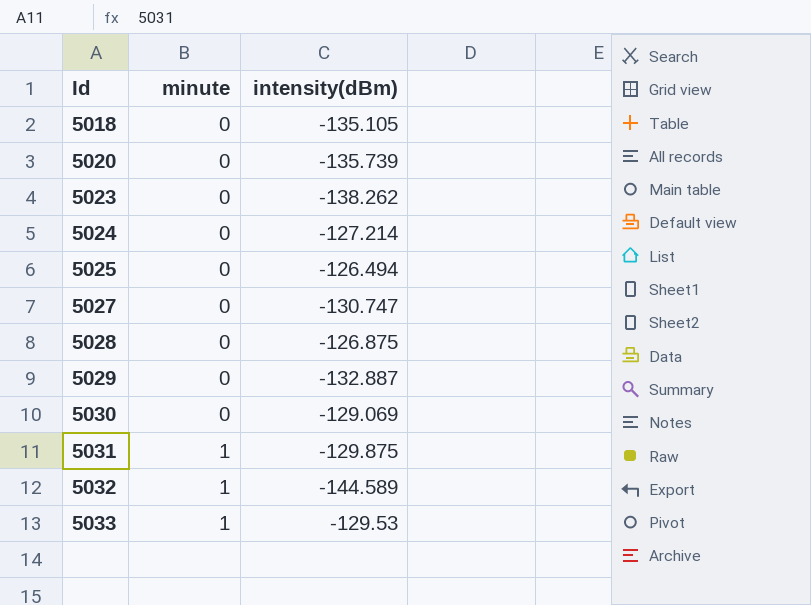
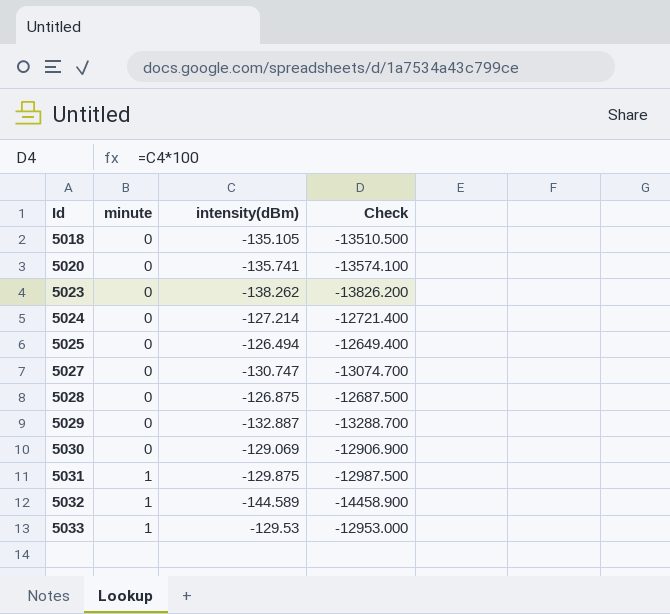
column Check | formula: none -> [intensity(dBm)] * 100
5020 | intensity(dBm): -135.739 -> -135.741

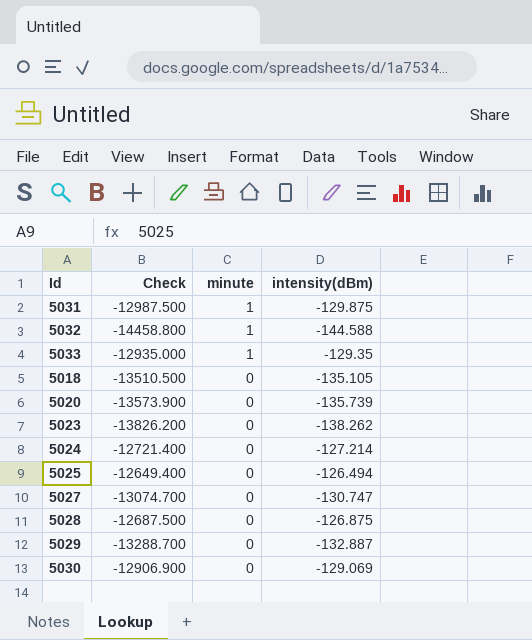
row order: Id ascending -> minute descending
column Check | position: 4 -> 2
5032 | Check: -14458.900 -> -14458.800
5032 | intensity(dBm): -144.589 -> -144.588
5033 | Check: -12953.000 -> -12935.000
5033 | intensity(dBm): -129.53 -> -129.35
5020 | Check: -13574.100 -> -13573.900
5020 | intensity(dBm): -135.741 -> -135.739

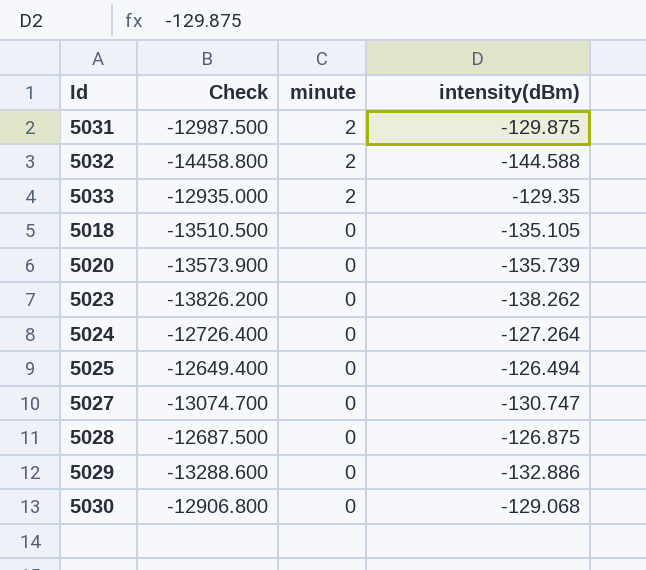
5031 | minute: 1 -> 2
5032 | minute: 1 -> 2
5033 | minute: 1 -> 2
5024 | Check: -12721.400 -> -12726.400
5024 | intensity(dBm): -127.214 -> -127.264
5029 | Check: -13288.700 -> -13288.600
5029 | intensity(dBm): -132.887 -> -132.886
5030 | Check: -12906.900 -> -12906.800
5030 | intensity(dBm): -129.069 -> -129.068

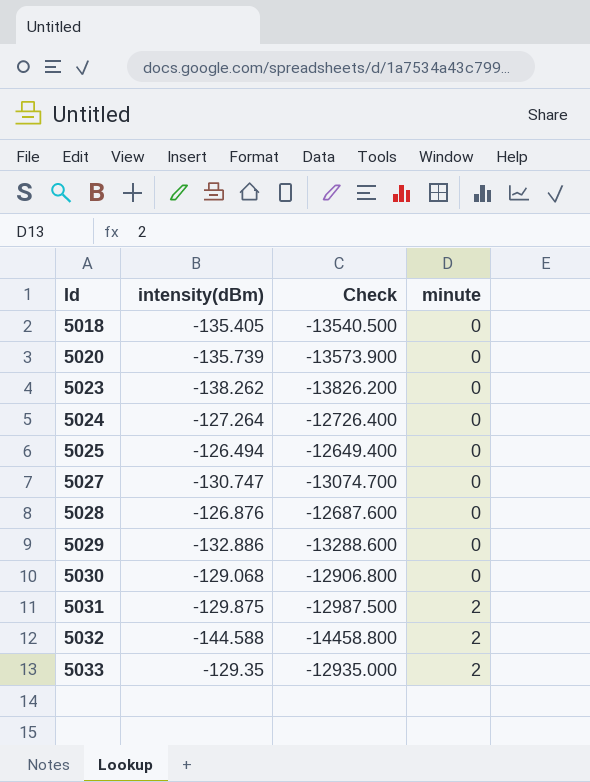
row order: minute descending -> Id ascending
column intensity(dBm) | position: 4 -> 2
5018 | intensity(dBm): -135.105 -> -135.405
5018 | Check: -13510.500 -> -13540.500
5028 | intensity(dBm): -126.875 -> -126.876
5028 | Check: -12687.500 -> -12687.600

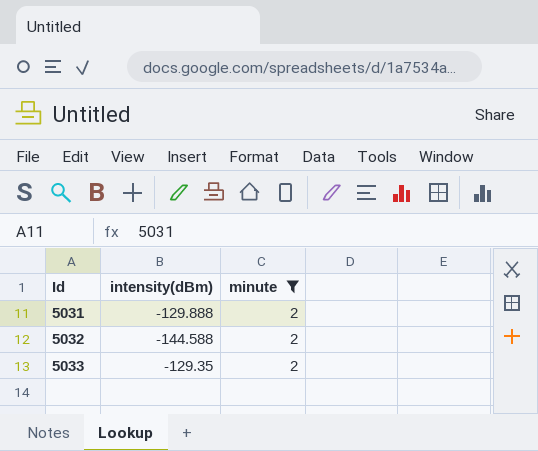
filter: none -> minute = 2
column Check | formula: [intensity(dBm)] * 100 -> none
5031 | intensity(dBm): -129.875 -> -129.888

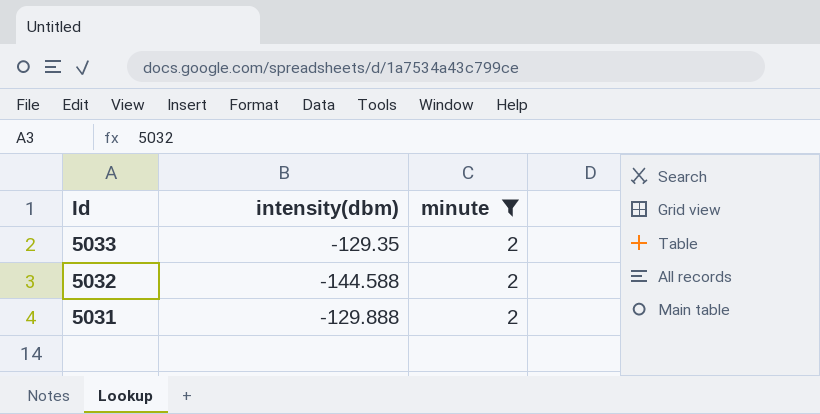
row order: Id ascending -> Id descending
column name: intensity(dBm) -> intensity(dbm)

